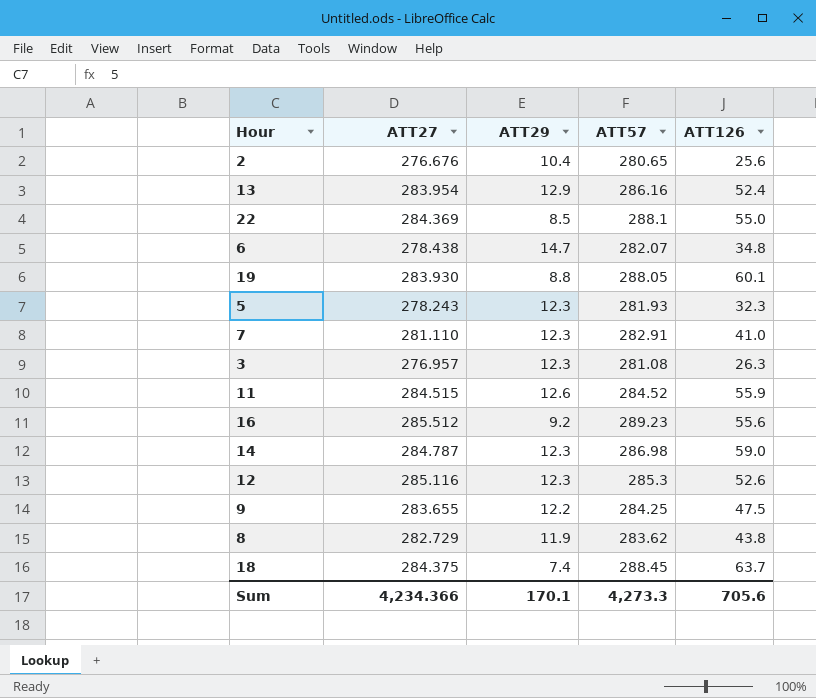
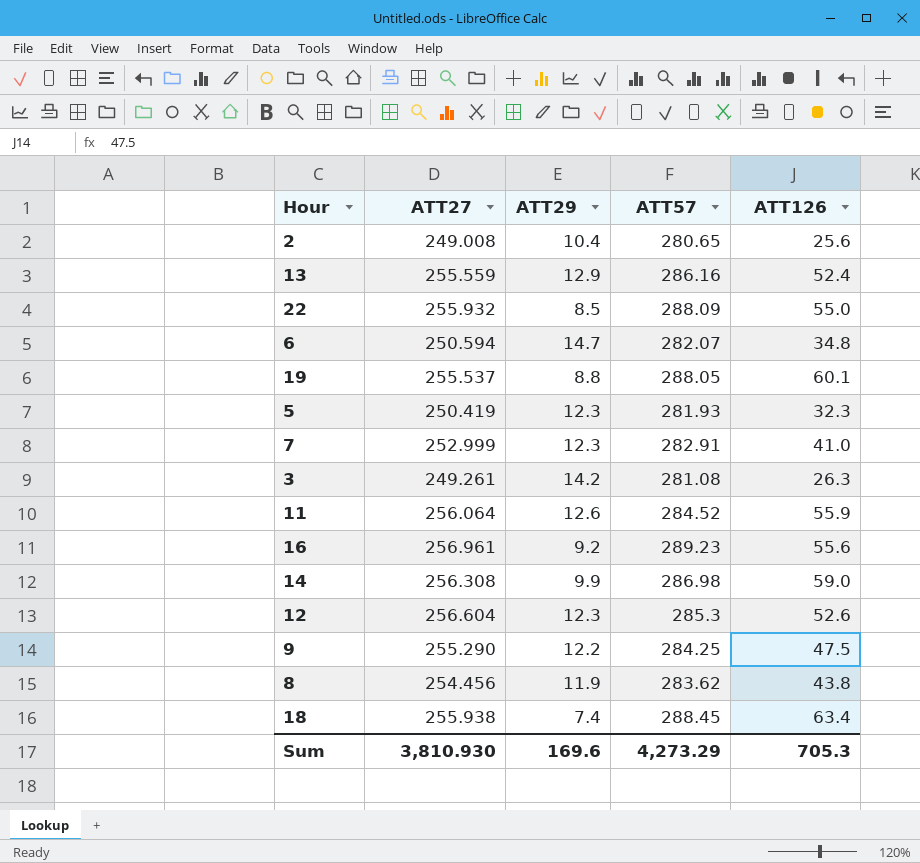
2 | ATT27: 276.676 -> 249.008
13 | ATT27: 283.954 -> 255.559
22 | ATT27: 284.369 -> 255.932
22 | ATT57: 288.1 -> 288.09
6 | ATT27: 278.438 -> 250.594
19 | ATT27: 283.930 -> 255.537
5 | ATT27: 278.243 -> 250.419
7 | ATT27: 281.110 -> 252.999
3 | ATT27: 276.957 -> 249.261
3 | ATT29: 12.3 -> 14.2
11 | ATT27: 284.515 -> 256.064
16 | ATT27: 285.512 -> 256.961
14 | ATT27: 284.787 -> 256.308
14 | ATT29: 12.3 -> 9.9
12 | ATT27: 285.116 -> 256.604
9 | ATT27: 283.655 -> 255.290
8 | ATT27: 282.729 -> 254.456
18 | ATT27: 284.375 -> 255.938
18 | ATT126: 63.7 -> 63.4
Sum | ATT27: 4,234.366 -> 3,810.930
Sum | ATT29: 170.1 -> 169.6
Sum | ATT57: 4,273.3 -> 4,273.29
Sum | ATT126: 705.6 -> 705.3

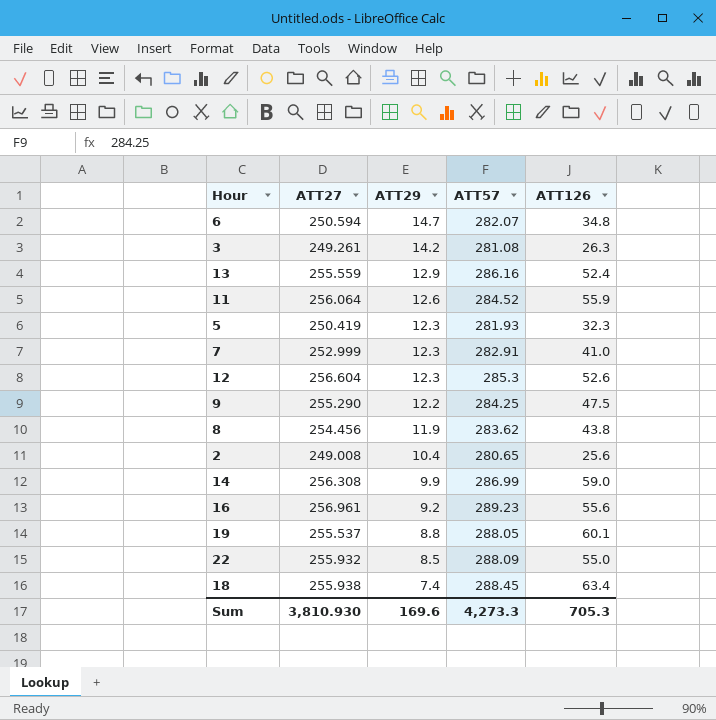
row order: none -> ATT29 descending
14 | ATT57: 286.98 -> 286.99
Sum | ATT57: 4,273.29 -> 4,273.3

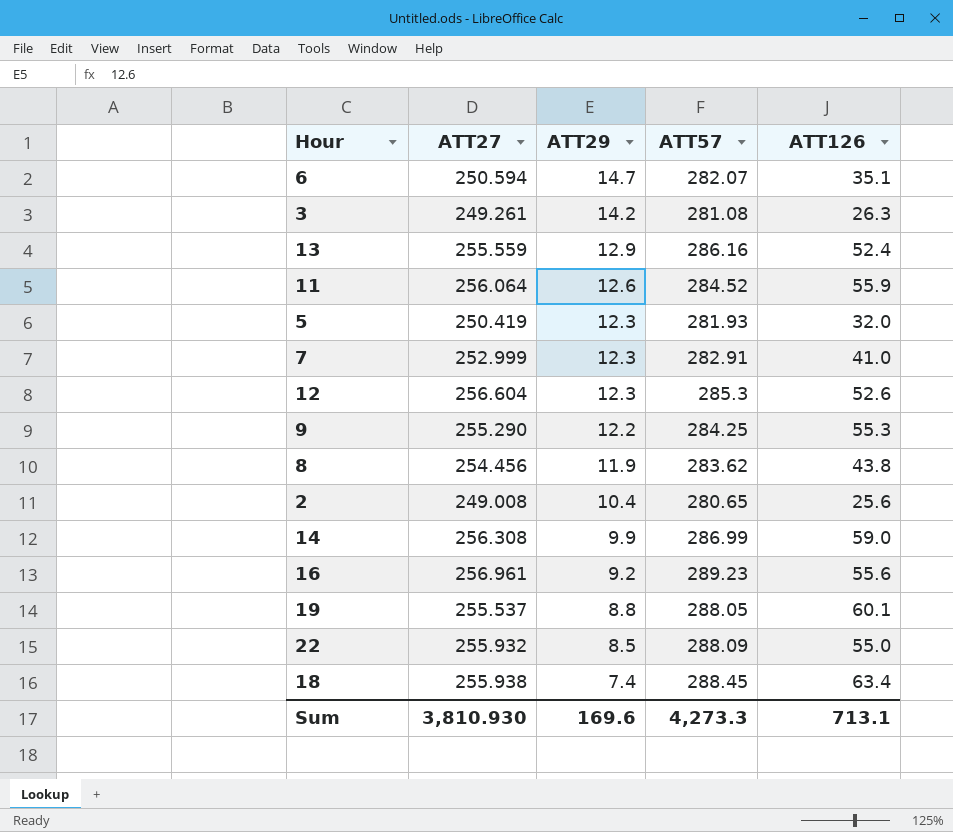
6 | ATT126: 34.8 -> 35.1
5 | ATT126: 32.3 -> 32.0
9 | ATT126: 47.5 -> 55.3
Sum | ATT126: 705.3 -> 713.1

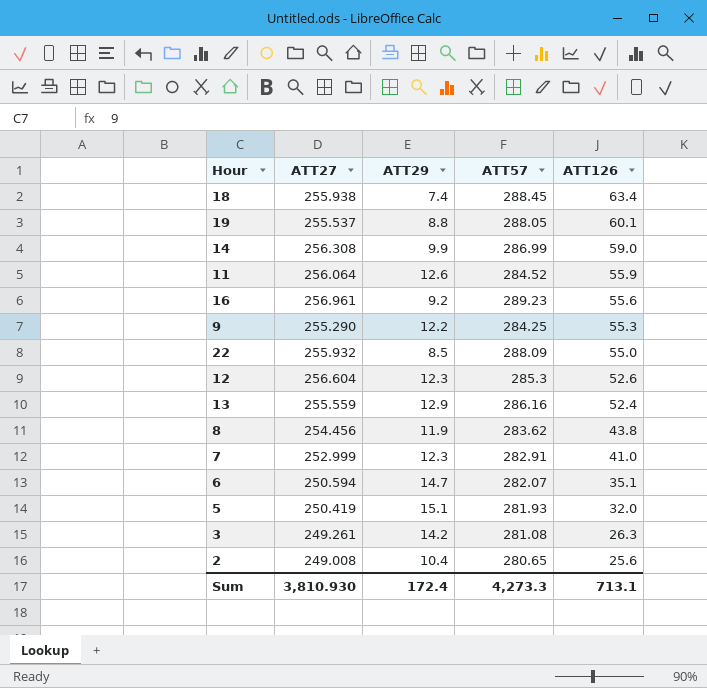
row order: ATT29 descending -> ATT126 descending
5 | ATT29: 12.3 -> 15.1
Sum | ATT29: 169.6 -> 172.4

